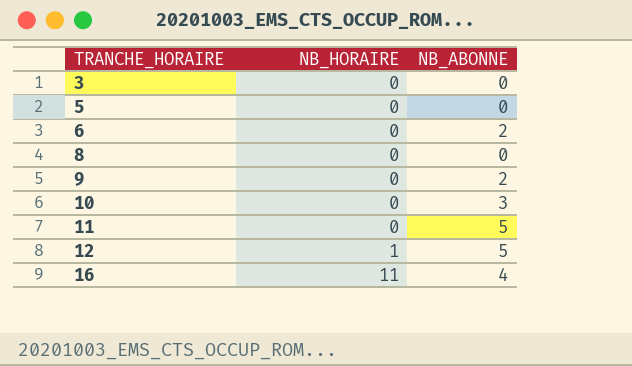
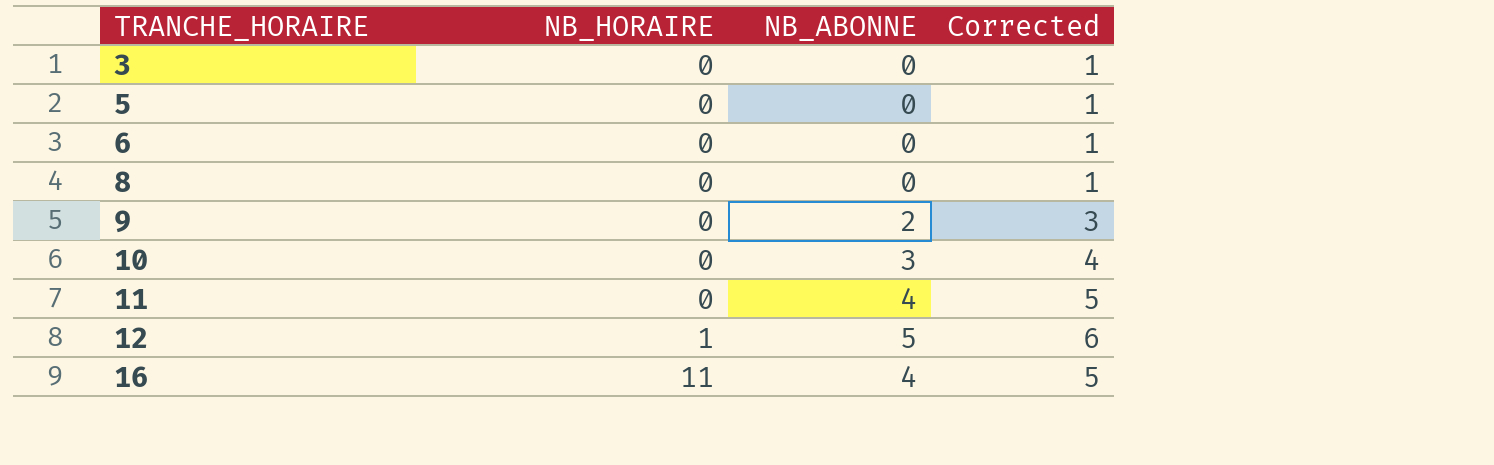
column Corrected | formula: none -> [NB_ABONNE] + 1
6 | NB_ABONNE: 2 -> 0
11 | NB_ABONNE: 5 -> 4

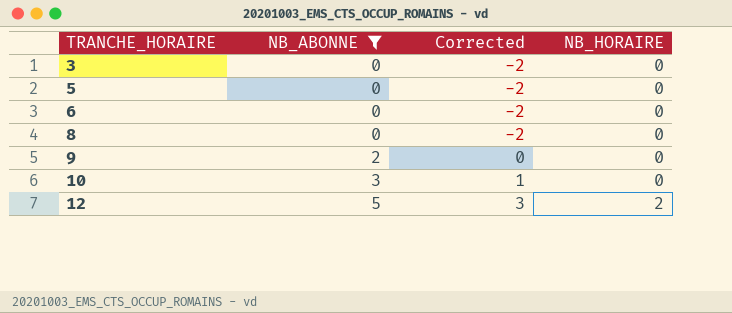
filter: none -> NB_ABONNE != 4
column Corrected | formula: [NB_ABONNE] + 1 -> [NB_ABONNE] - 2
column NB_HORAIRE | position: 2 -> 4
12 | NB_HORAIRE: 1 -> 2

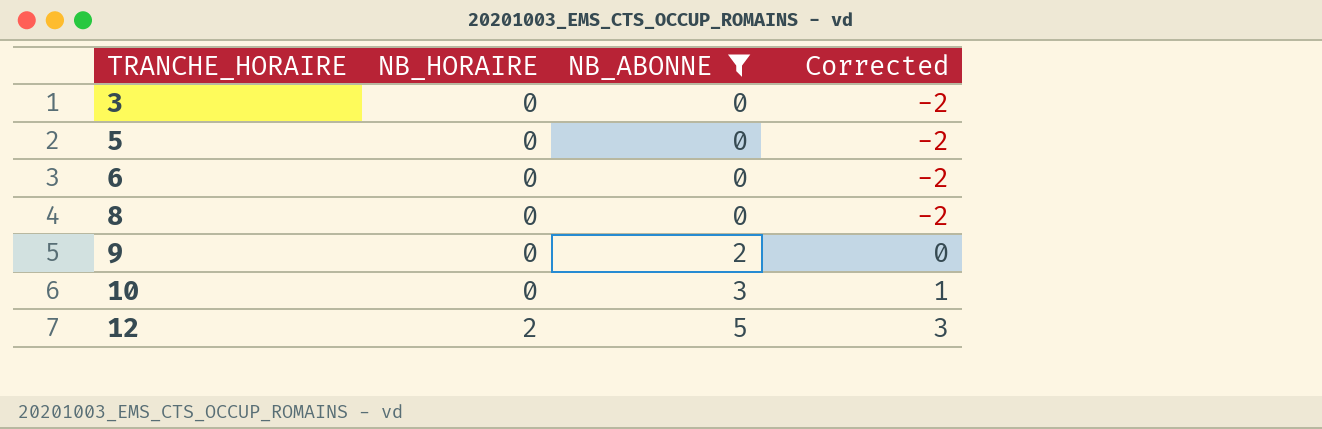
column NB_HORAIRE | position: 4 -> 2

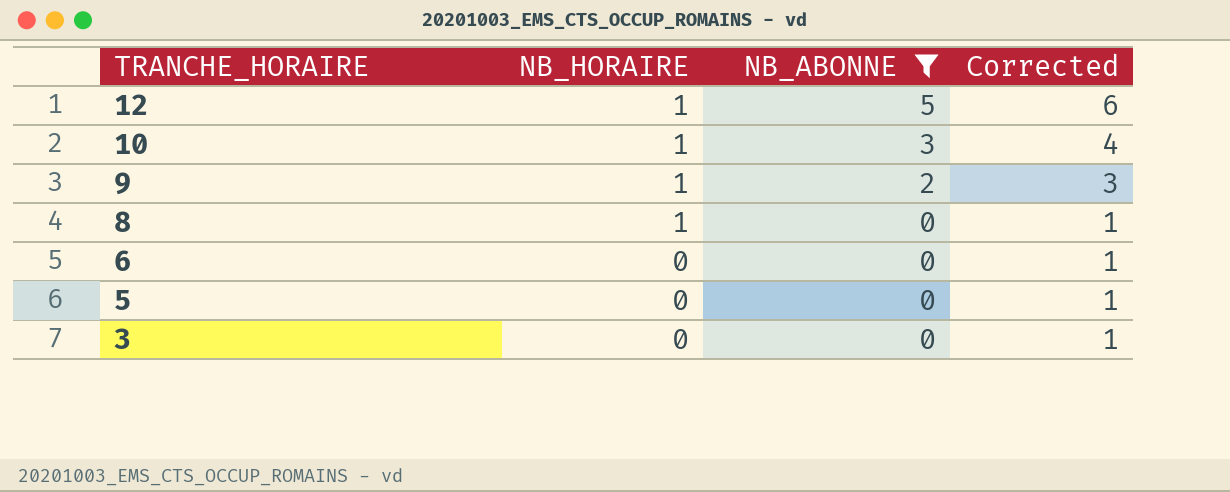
row order: TRANCHE_HORAIRE ascending -> TRANCHE_HORAIRE descending
column Corrected | formula: [NB_ABONNE] - 2 -> [NB_ABONNE] + 1
12 | NB_HORAIRE: 2 -> 1
10 | NB_HORAIRE: 0 -> 1
9 | NB_HORAIRE: 0 -> 1
8 | NB_HORAIRE: 0 -> 1

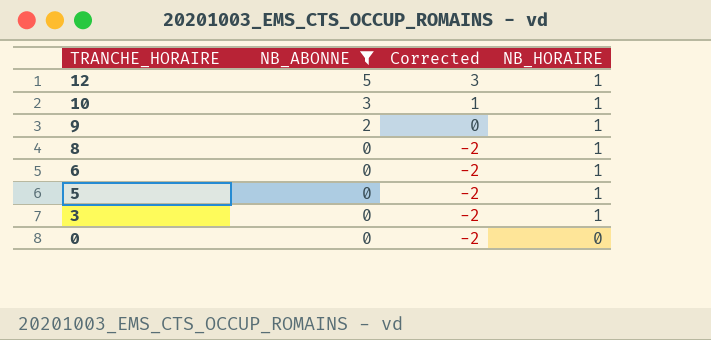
column Corrected | formula: [NB_ABONNE] + 1 -> [NB_ABONNE] - 2
column NB_HORAIRE | position: 2 -> 4
6 | NB_HORAIRE: 0 -> 1
5 | NB_HORAIRE: 0 -> 1
3 | NB_HORAIRE: 0 -> 1
row 0: none -> 0 | -2 | 0

